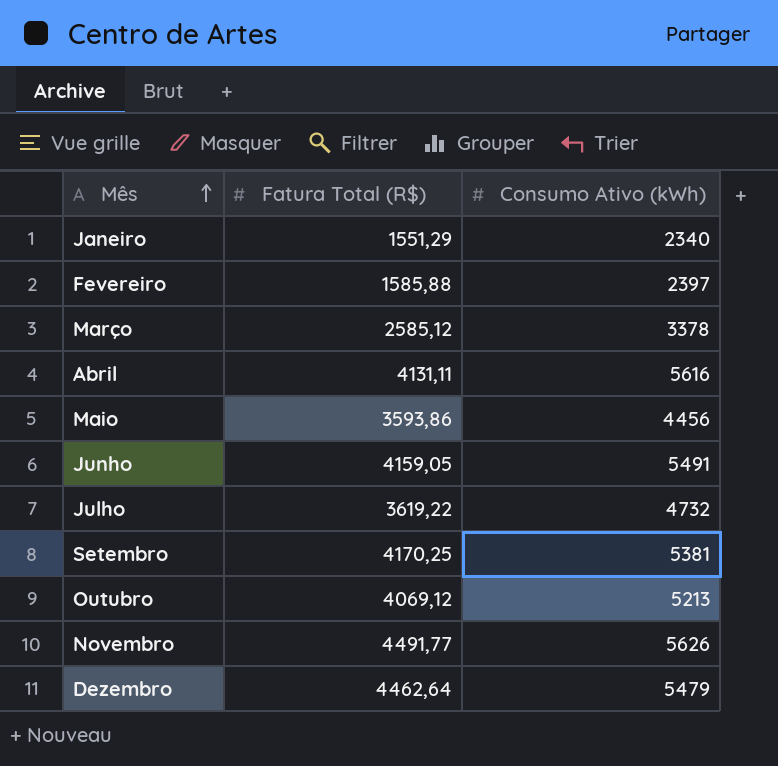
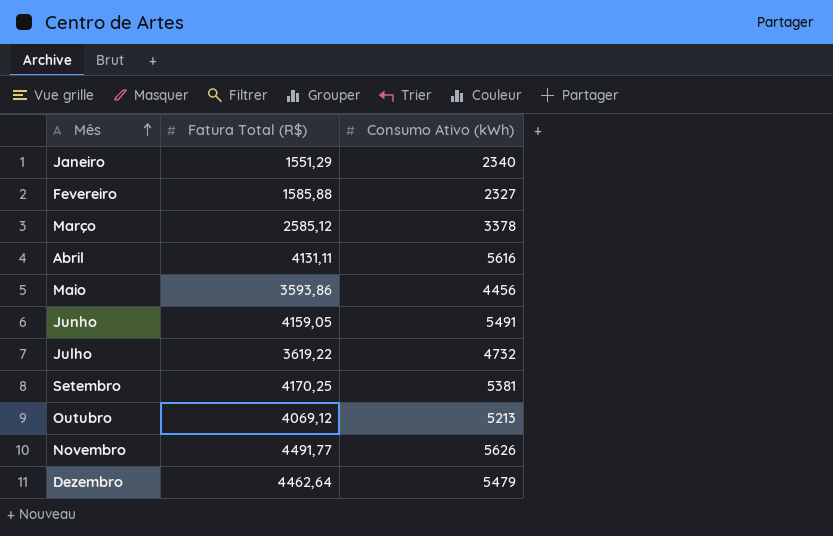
Fevereiro | Consumo Ativo (kWh): 2397 -> 2327

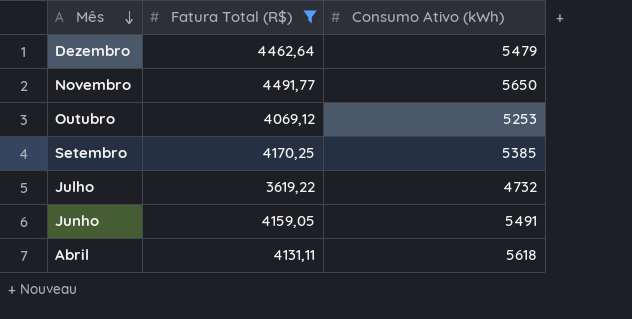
filter: none -> Fatura Total (R$) >= 3619,22
row order: Mês ascending -> Mês descending
Novembro | Consumo Ativo (kWh): 5626 -> 5650
Outubro | Consumo Ativo (kWh): 5213 -> 5253
Setembro | Consumo Ativo (kWh): 5381 -> 5385
Abril | Consumo Ativo (kWh): 5616 -> 5618

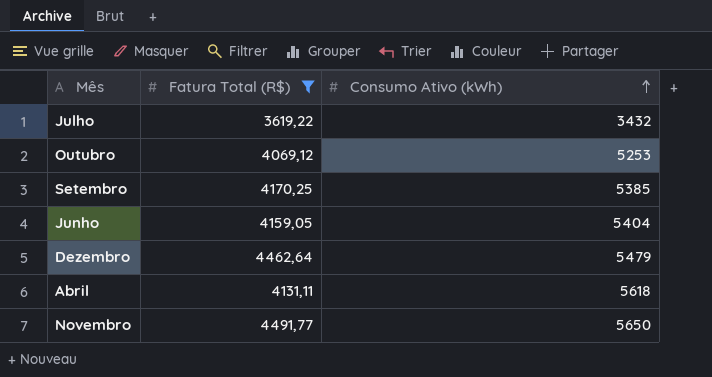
row order: Mês descending -> Consumo Ativo (kWh) ascending
Julho | Consumo Ativo (kWh): 4732 -> 3432
Junho | Consumo Ativo (kWh): 5491 -> 5404

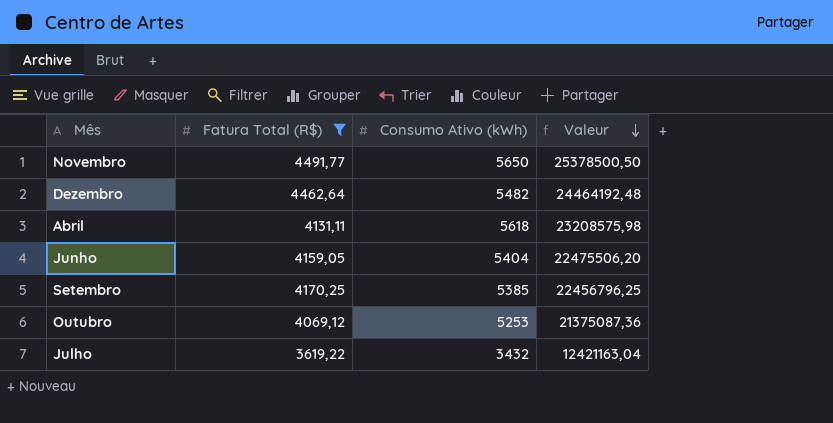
row order: Consumo Ativo (kWh) ascending -> Valeur descending
column Valeur | formula: none -> [Fatura Total (R$)] * [Consumo Ativo (kWh)]
Dezembro | Consumo Ativo (kWh): 5479 -> 5482

